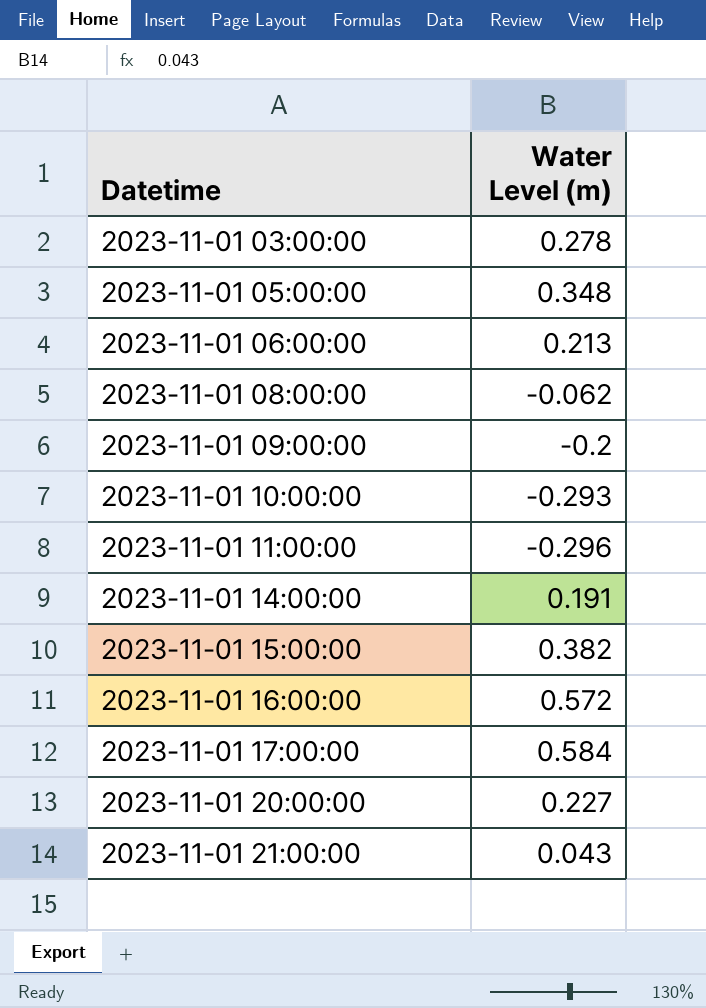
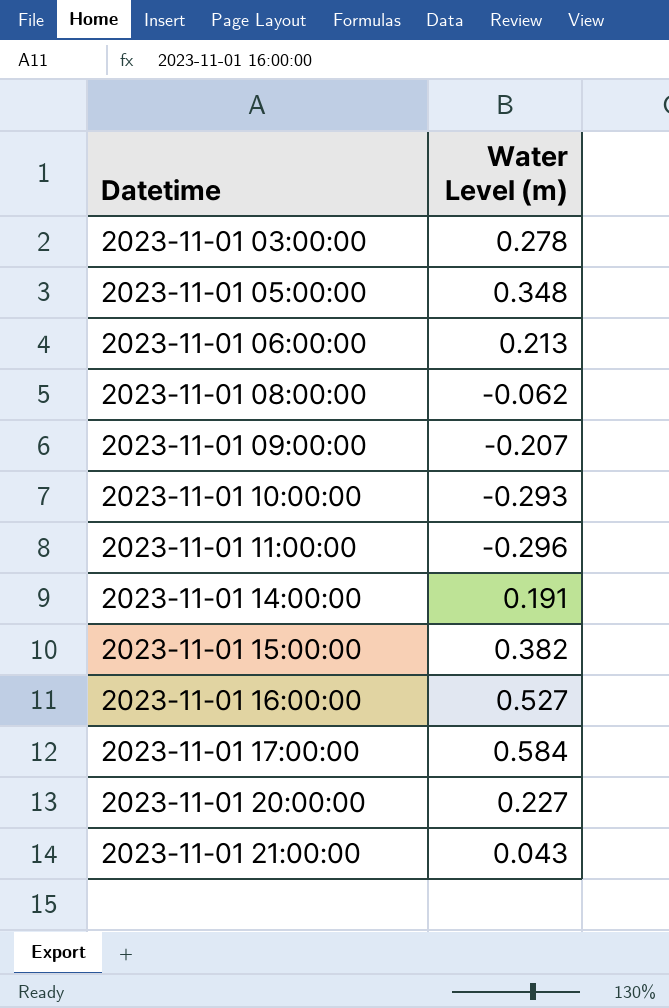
2023-11-01 09:00:00 | Water Level (m): -0.2 -> -0.207
2023-11-01 16:00:00 | Water Level (m): 0.572 -> 0.527

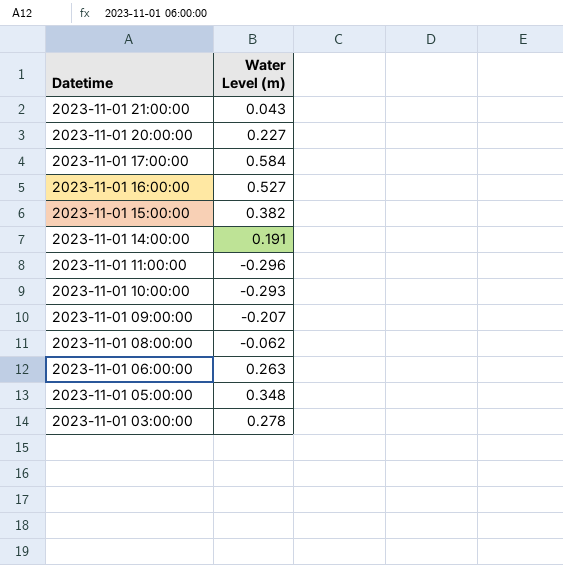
row order: Datetime ascending -> Datetime descending
2023-11-01 06:00:00 | Water Level (m): 0.213 -> 0.263

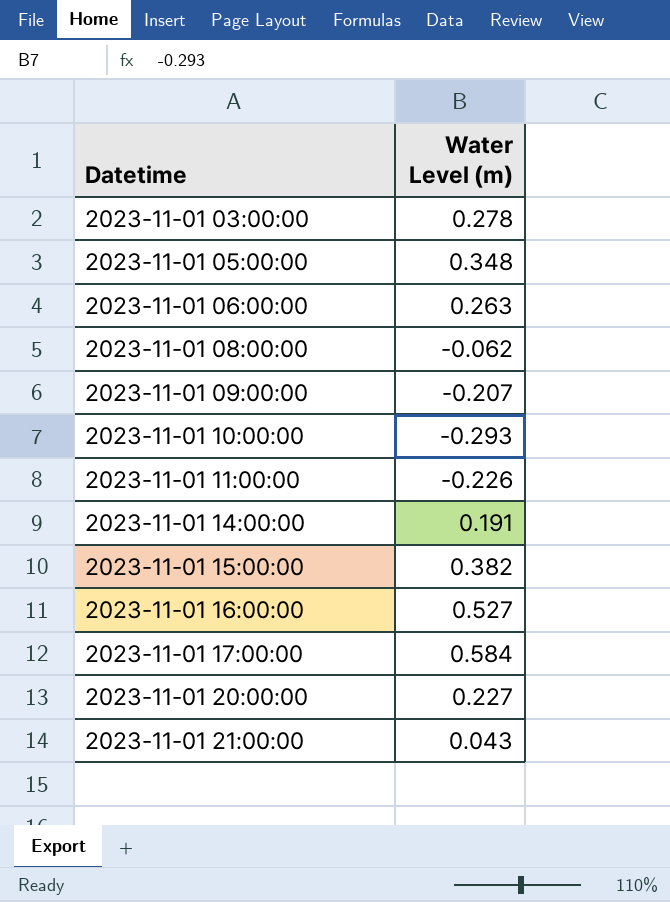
row order: Datetime descending -> Datetime ascending
2023-11-01 11:00:00 | Water Level (m): -0.296 -> -0.226

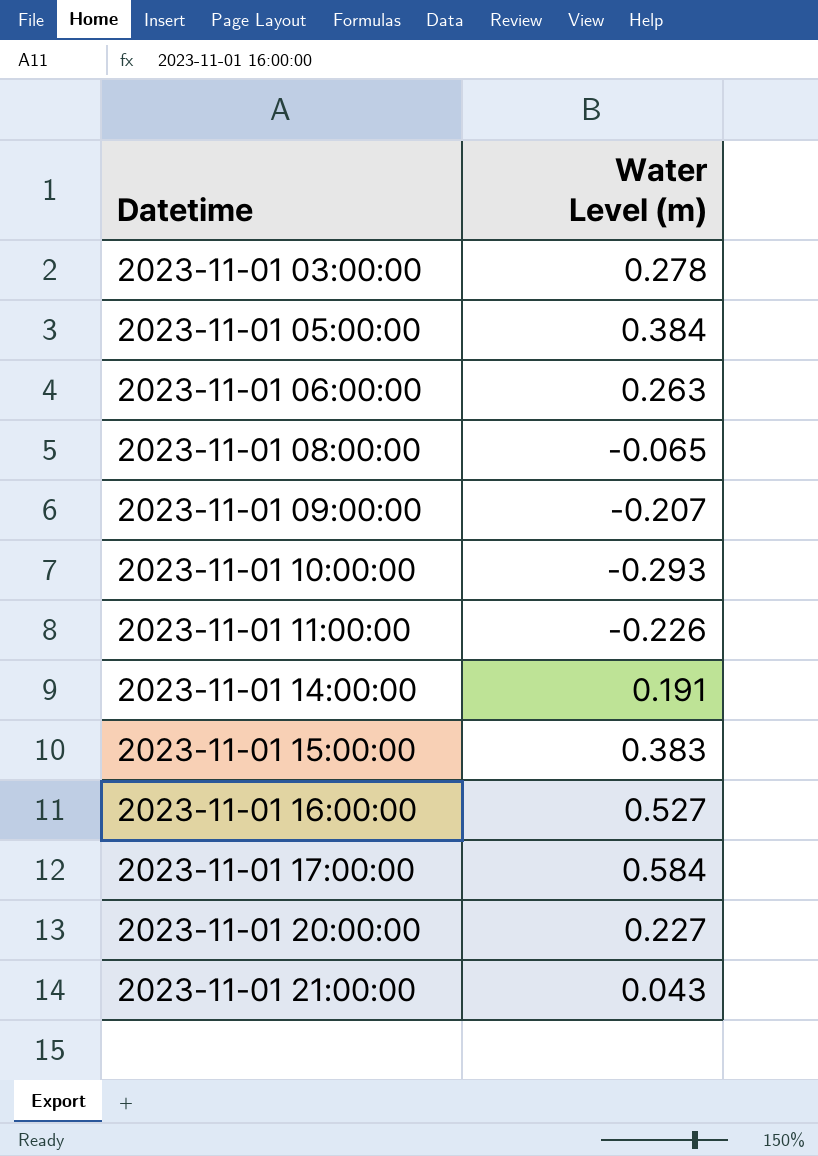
2023-11-01 05:00:00 | Water Level (m): 0.348 -> 0.384
2023-11-01 08:00:00 | Water Level (m): -0.062 -> -0.065
2023-11-01 15:00:00 | Water Level (m): 0.382 -> 0.383

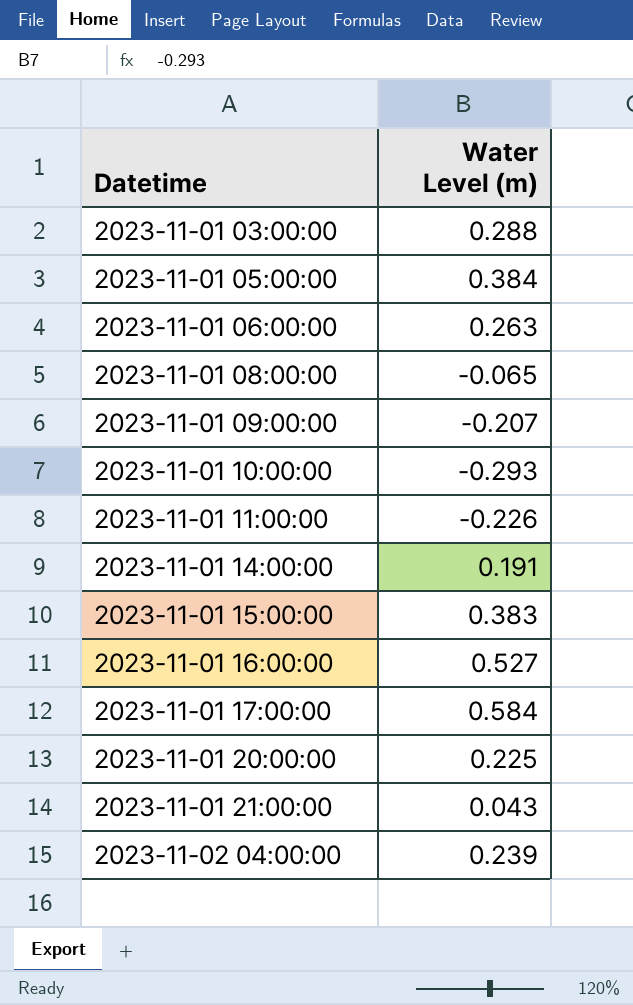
2023-11-01 03:00:00 | Water Level (m): 0.278 -> 0.288
2023-11-01 20:00:00 | Water Level (m): 0.227 -> 0.225
row 2023-11-02 04:00:00: none -> 0.239

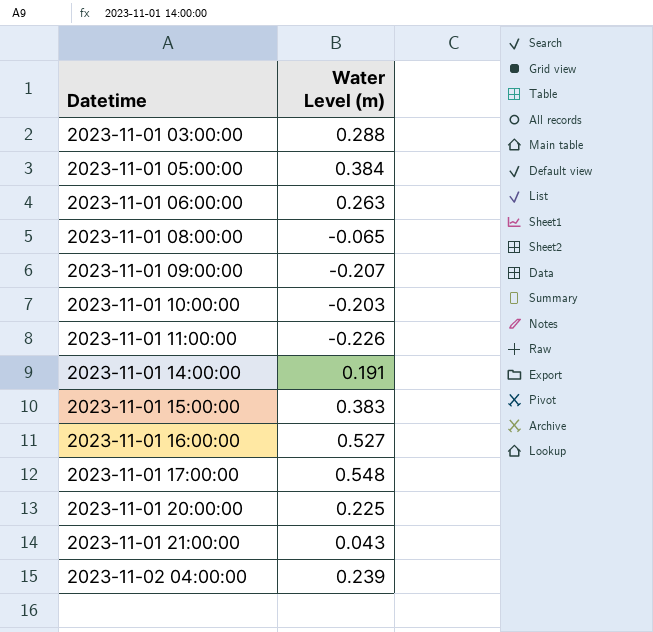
2023-11-01 10:00:00 | Water Level (m): -0.293 -> -0.203
2023-11-01 17:00:00 | Water Level (m): 0.584 -> 0.548

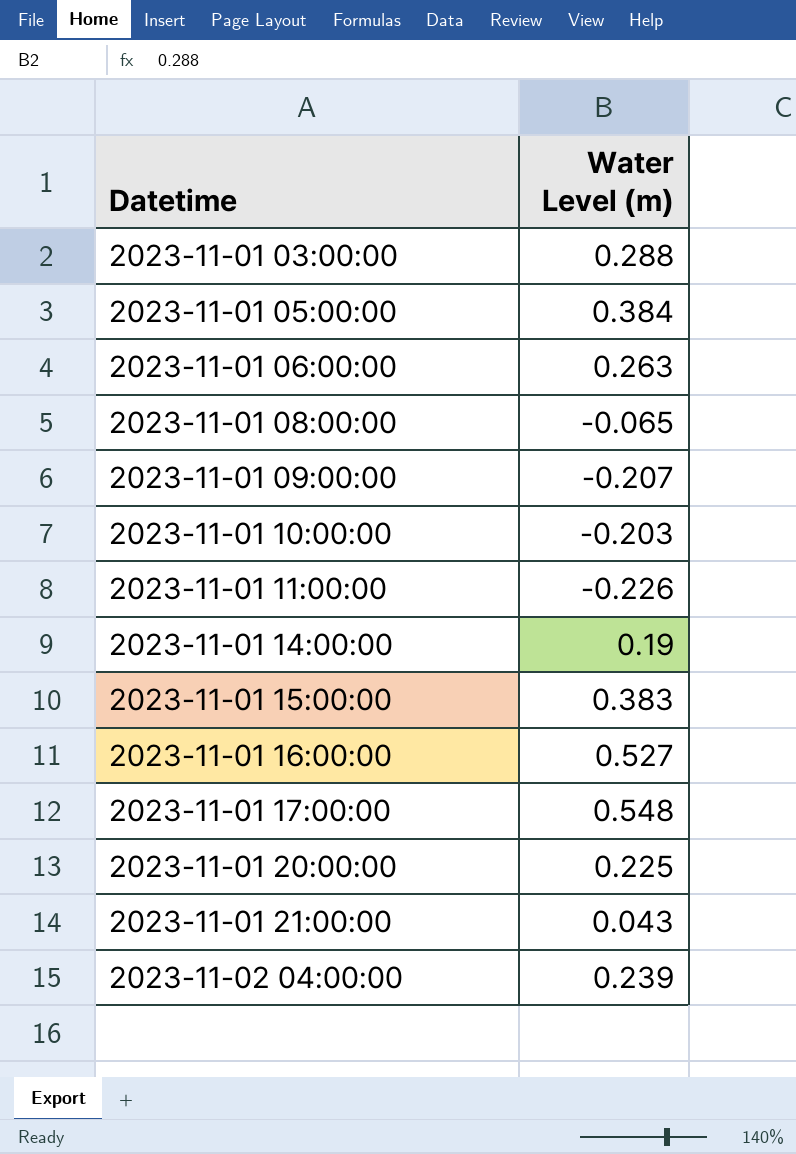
2023-11-01 14:00:00 | Water Level (m): 0.191 -> 0.19

